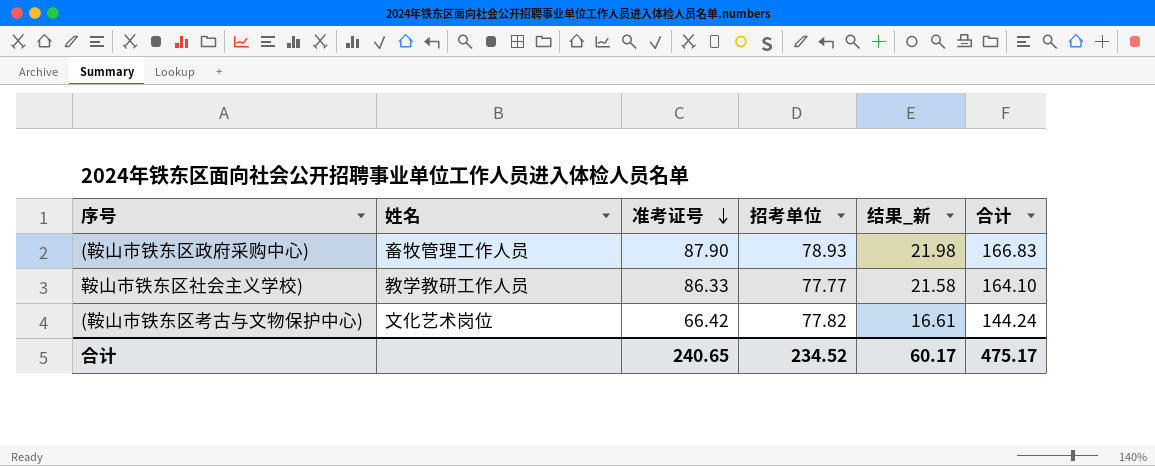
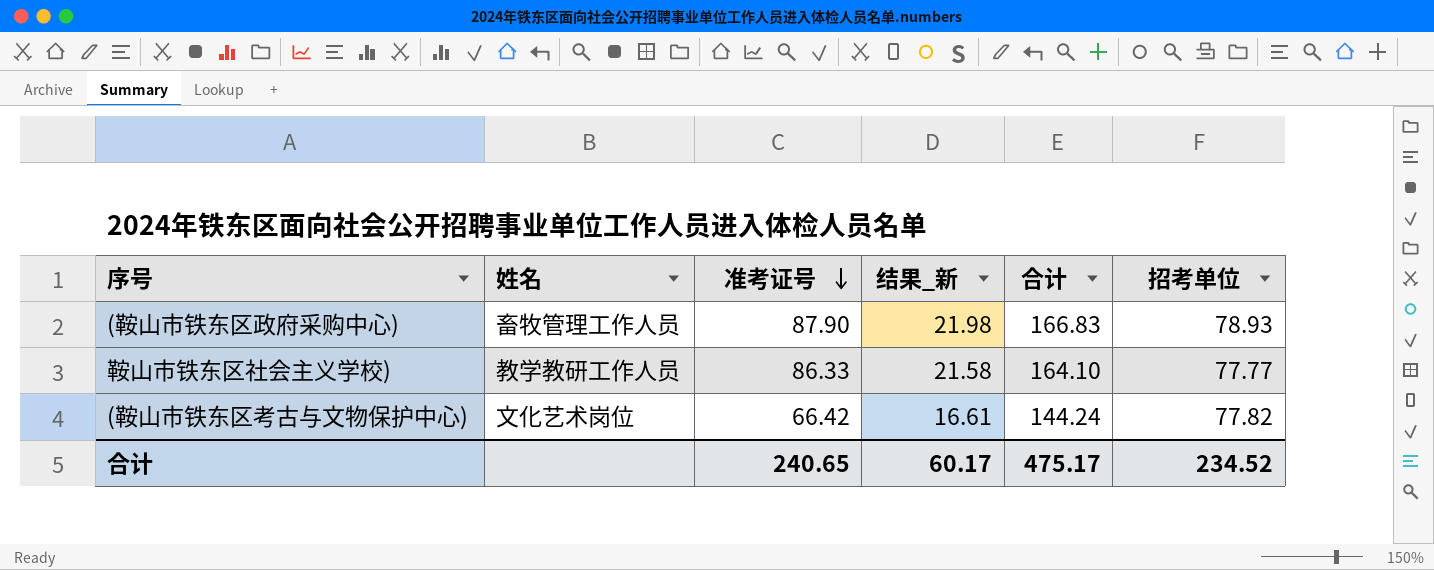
column 招考单位 | position: 4 -> 6

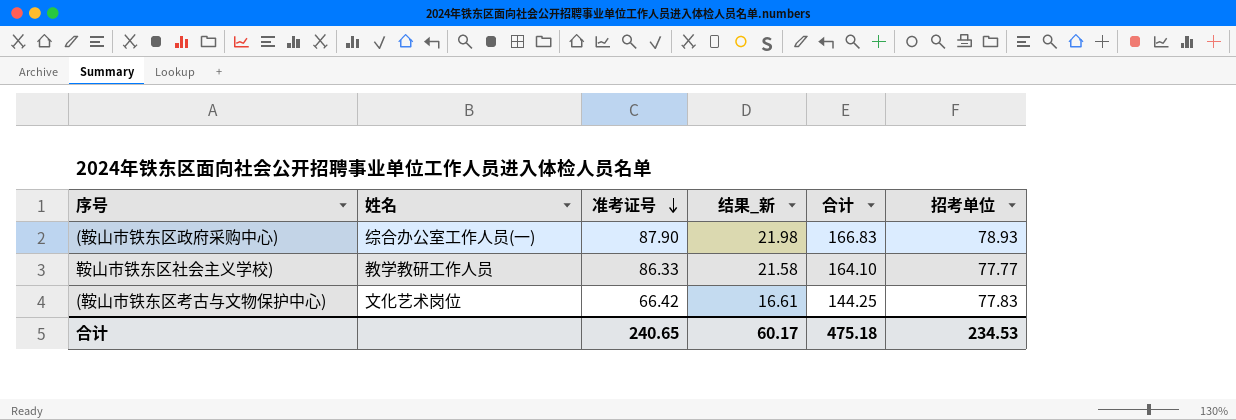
(鞍山市铁东区政府采购中心) | 姓名: 畜牧管理工作人员 -> 综合办公室工作人员(一)
(鞍山市铁东区考古与文物保护中心) | 合计: 144.24 -> 144.25
(鞍山市铁东区考古与文物保护中心) | 招考单位: 77.82 -> 77.83
合计 | 合计: 475.17 -> 475.18
合计 | 招考单位: 234.52 -> 234.53

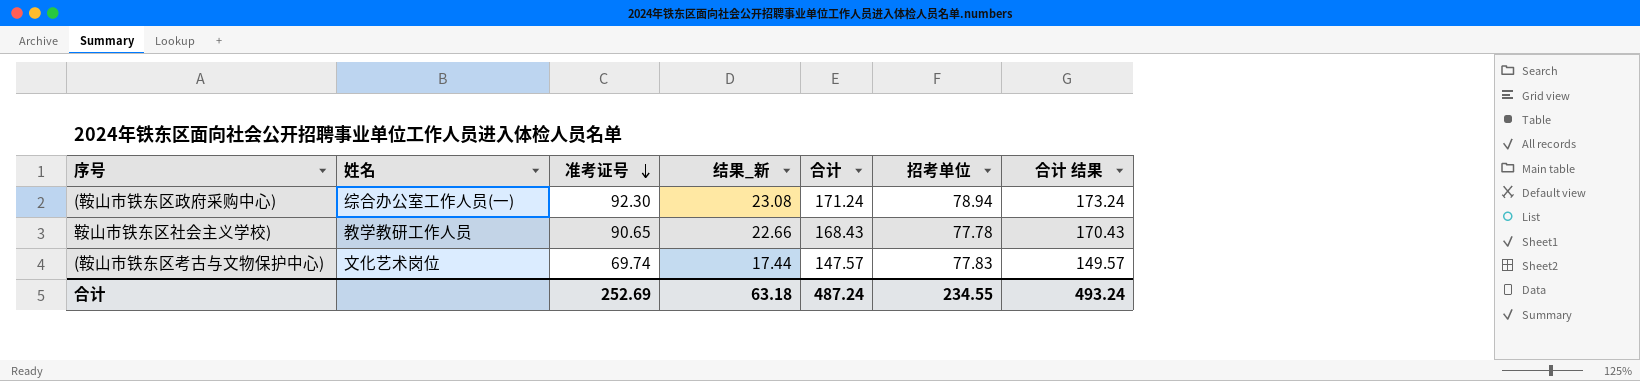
column 合计 结果 | formula: none -> [合计] + 2
(鞍山市铁东区政府采购中心) | 准考证号: 87.90 -> 92.30
(鞍山市铁东区政府采购中心) | 结果_新: 21.98 -> 23.08
(鞍山市铁东区政府采购中心) | 合计: 166.83 -> 171.24
(鞍山市铁东区政府采购中心) | 招考单位: 78.93 -> 78.94
鞍山市铁东区社会主义学校) | 准考证号: 86.33 -> 90.65
鞍山市铁东区社会主义学校) | 结果_新: 21.58 -> 22.66
鞍山市铁东区社会主义学校) | 合计: 164.10 -> 168.43
鞍山市铁东区社会主义学校) | 招考单位: 77.77 -> 77.78
(鞍山市铁东区考古与文物保护中心) | 准考证号: 66.42 -> 69.74
(鞍山市铁东区考古与文物保护中心) | 结果_新: 16.61 -> 17.44
(鞍山市铁东区考古与文物保护中心) | 合计: 144.25 -> 147.57
合计 | 准考证号: 240.65 -> 252.69
合计 | 结果_新: 60.17 -> 63.18
合计 | 合计: 475.18 -> 487.24
合计 | 招考单位: 234.53 -> 234.55

